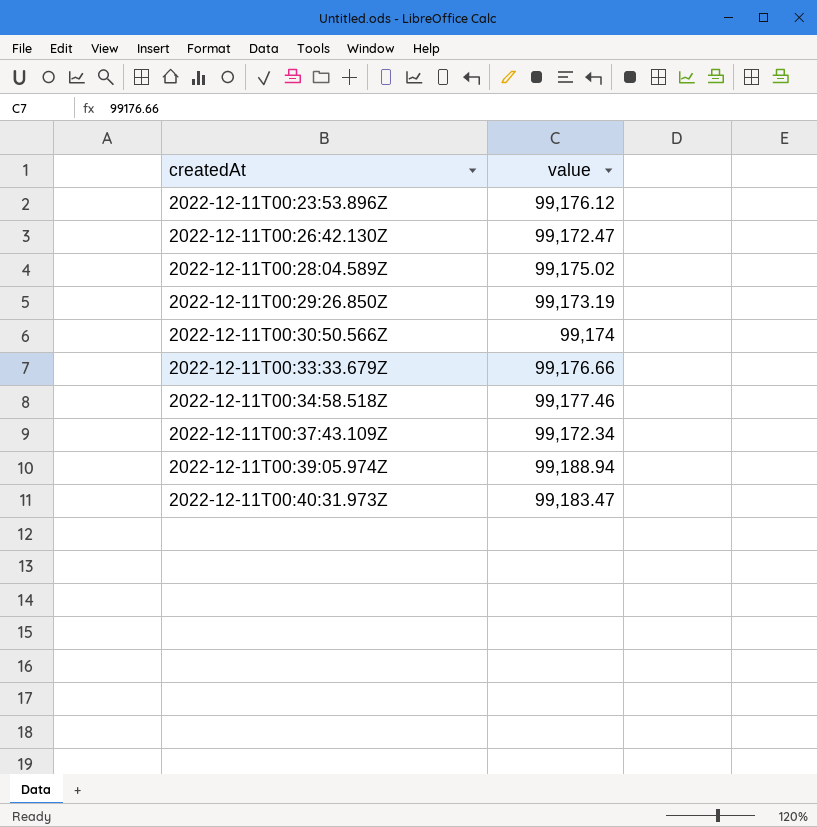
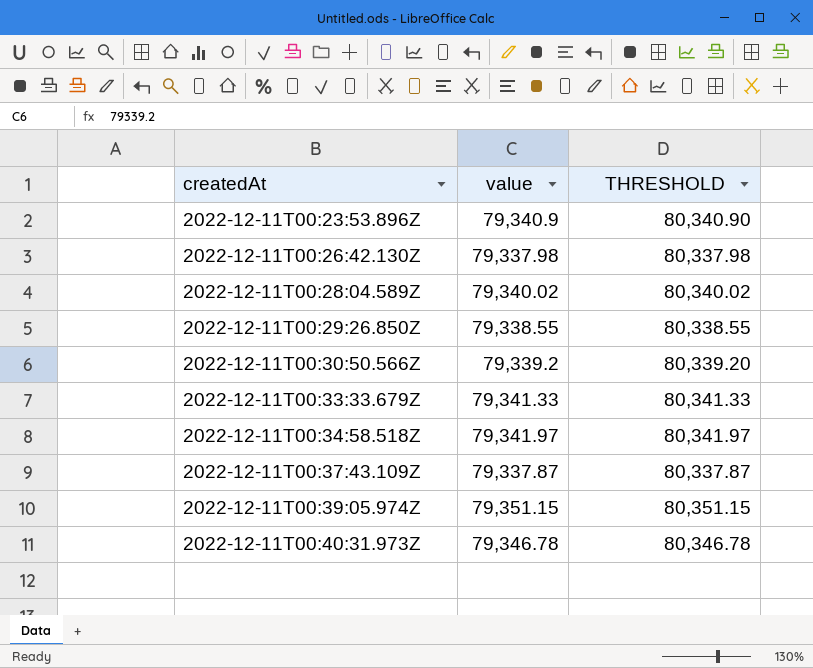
column THRESHOLD | formula: none -> [value] + 1000
2022-12-11T00:23:53.896Z | value: 99,176.12 -> 79,340.9
2022-12-11T00:26:42.130Z | value: 99,172.47 -> 79,337.98
2022-12-11T00:28:04.589Z | value: 99,175.02 -> 79,340.02
2022-12-11T00:29:26.850Z | value: 99,173.19 -> 79,338.55
2022-12-11T00:30:50.566Z | value: 99,174 -> 79,339.2
2022-12-11T00:33:33.679Z | value: 99,176.66 -> 79,341.33
2022-12-11T00:34:58.518Z | value: 99,177.46 -> 79,341.97
2022-12-11T00:37:43.109Z | value: 99,172.34 -> 79,337.87
2022-12-11T00:39:05.974Z | value: 99,188.94 -> 79,351.15
2022-12-11T00:40:31.973Z | value: 99,183.47 -> 79,346.78

